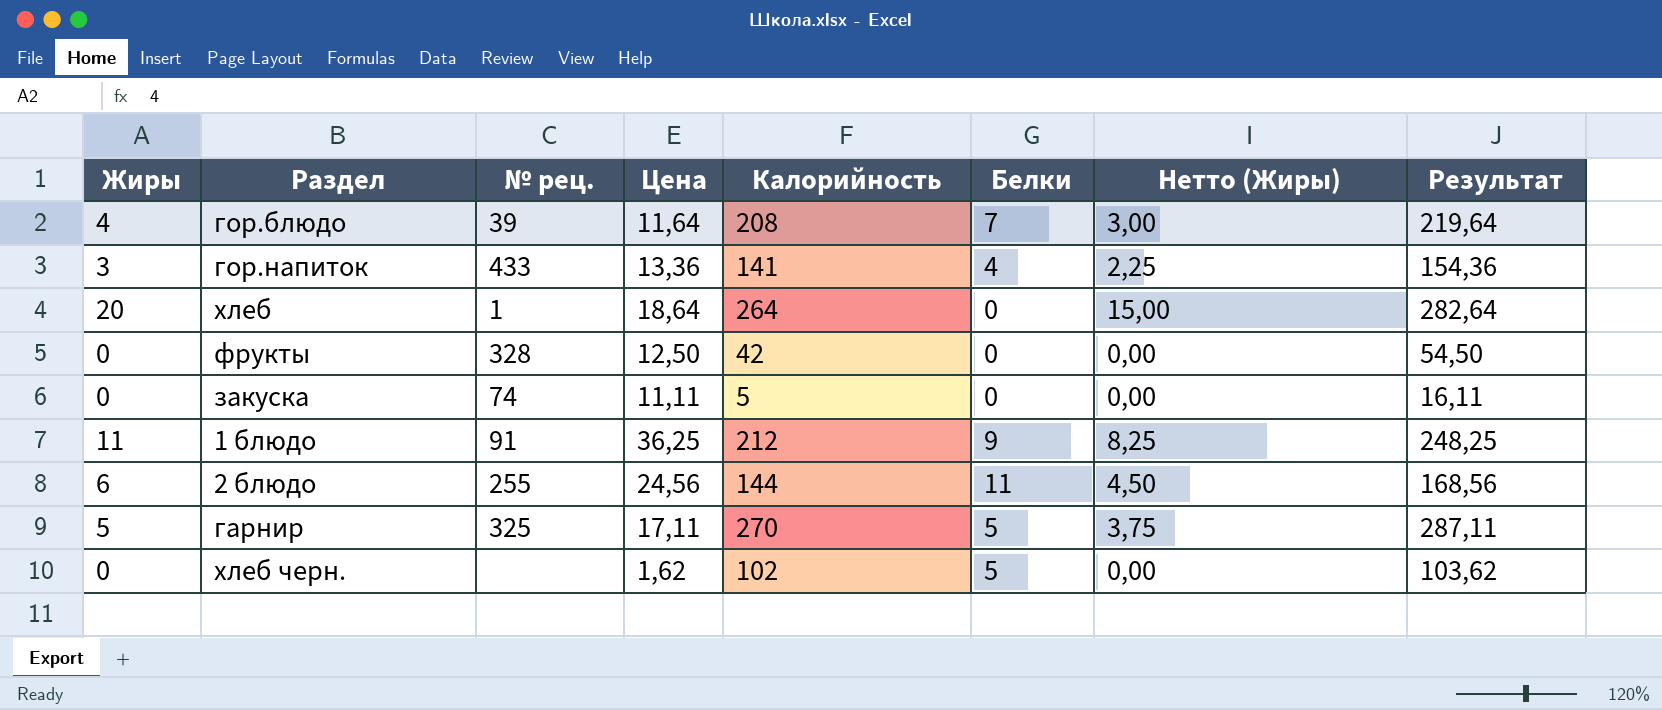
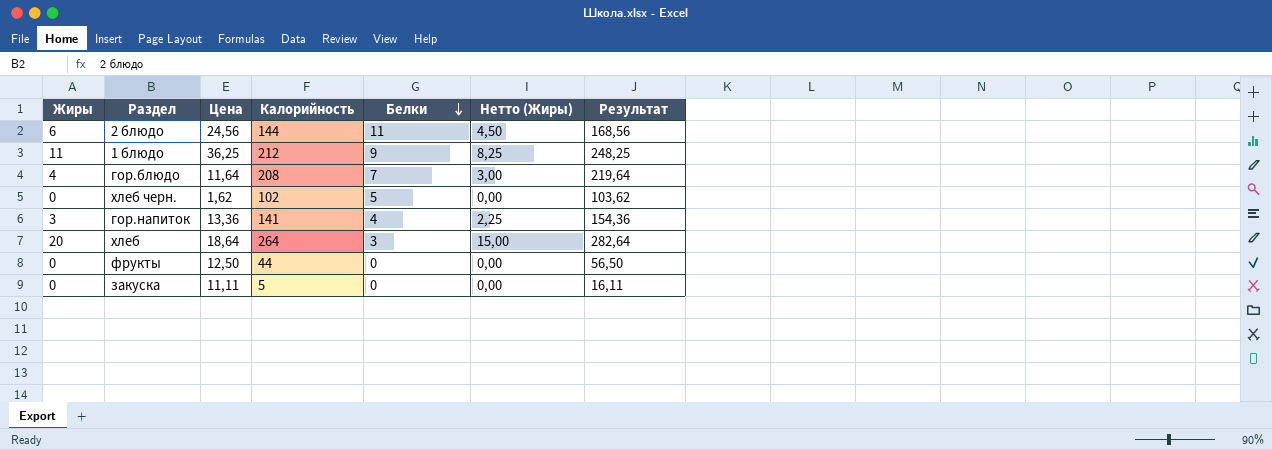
row order: none -> Белки descending
column № рец. | position: 3 -> none
row гарнир: 5 | 325 | 17,11 | 270 | 5 | 3,75 | 287,11 -> none
хлеб | Белки: 0 -> 3
фрукты | Калорийность: 42 -> 44
фрукты | Результат: 54,50 -> 56,50

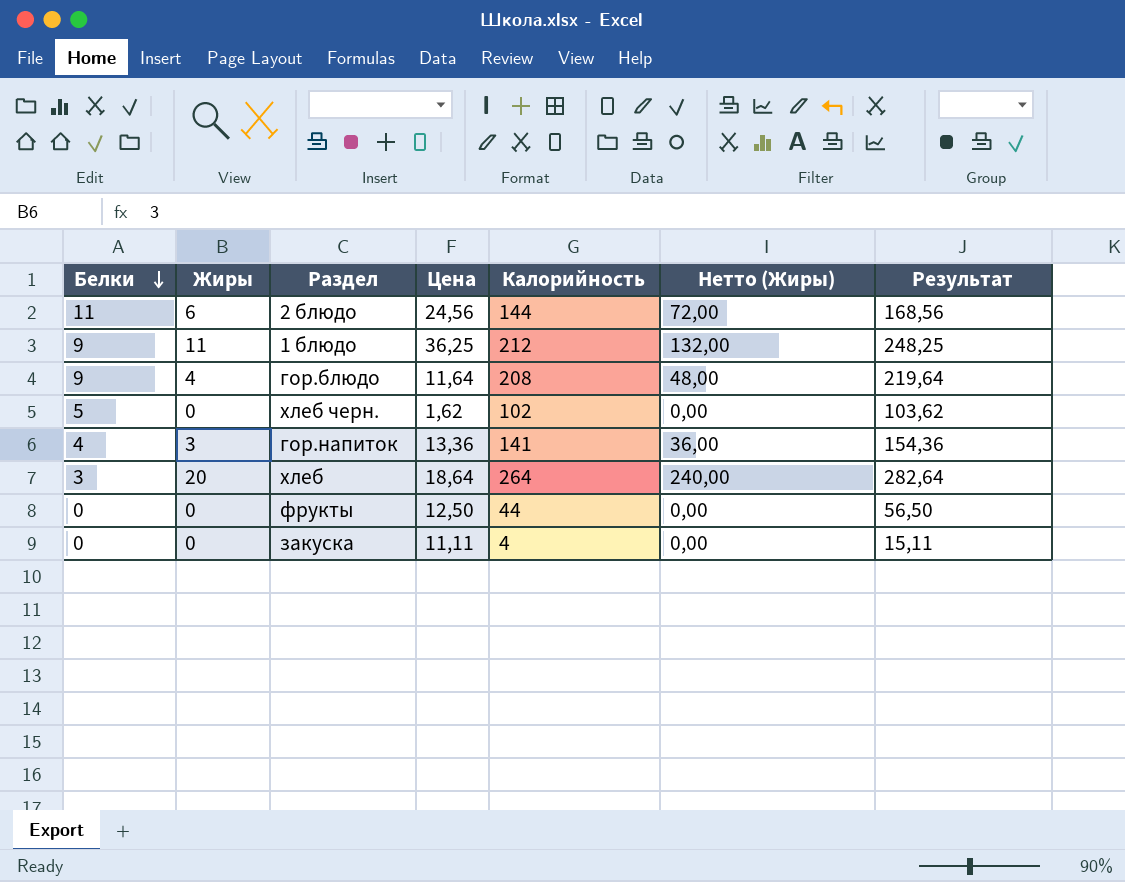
column Белки | position: 5 -> 1
column Нетто (Жиры) | formula: [Жиры] * 0,75 -> [Жиры] * 12
гор.блюдо | Белки: 7 -> 9
закуска | Калорийность: 5 -> 4
закуска | Результат: 16,11 -> 15,11

